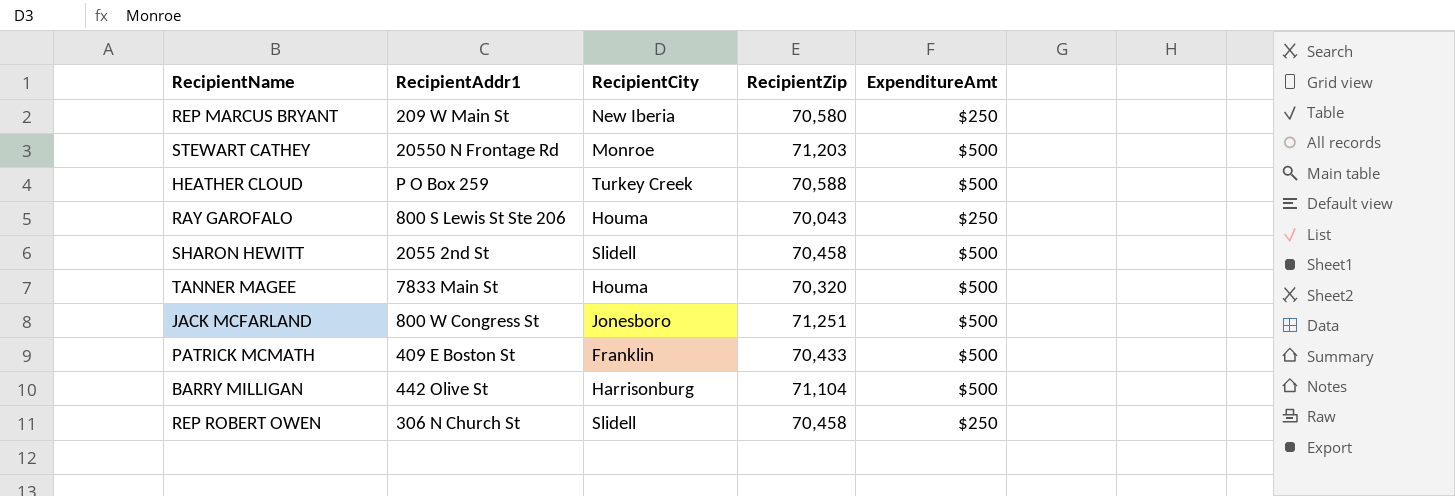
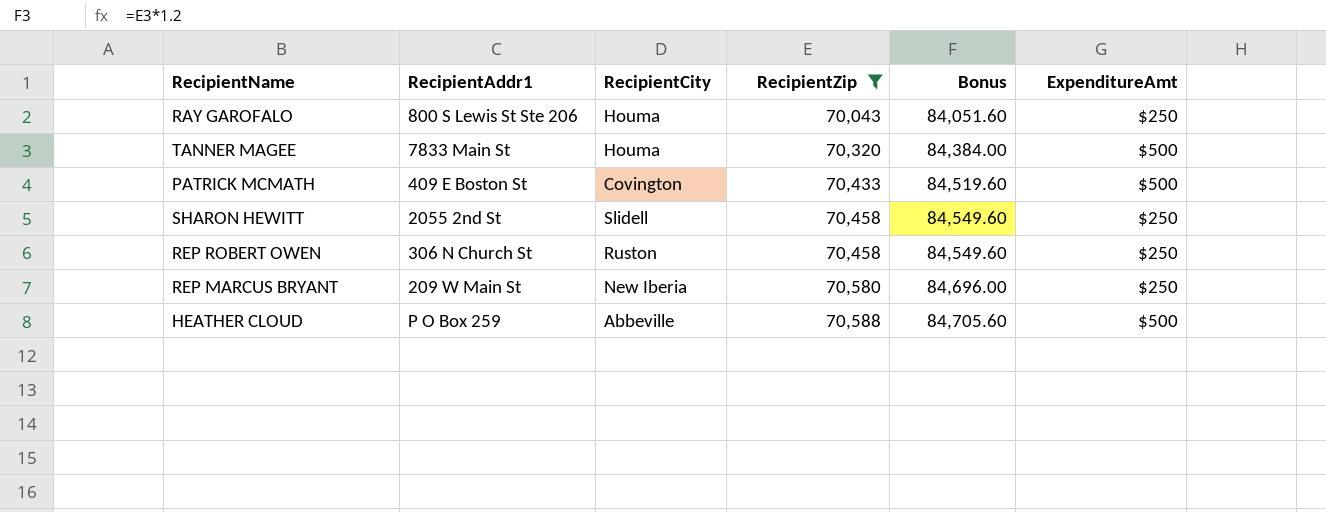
filter: none -> RecipientZip <= 70,588
row order: none -> RecipientZip ascending
column Bonus | formula: none -> [RecipientZip] * 1.2
PATRICK MCMATH | RecipientCity: Franklin -> Covington
SHARON HEWITT | ExpenditureAmt: $500 -> $250
REP ROBERT OWEN | RecipientCity: Slidell -> Ruston
HEATHER CLOUD | RecipientCity: Turkey Creek -> Abbeville

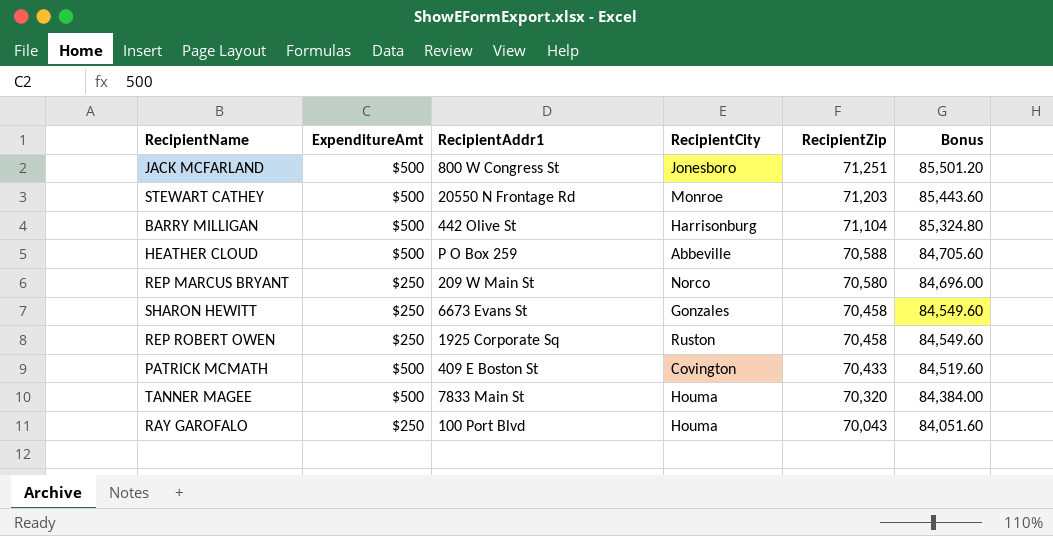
filter: RecipientZip <= 70,588 -> none
row order: RecipientZip ascending -> RecipientZip descending
column ExpenditureAmt | position: 6 -> 2
REP MARCUS BRYANT | RecipientCity: New Iberia -> Norco
SHARON HEWITT | RecipientAddr1: 2055 2nd St -> 6673 Evans St
SHARON HEWITT | RecipientCity: Slidell -> Gonzales
REP ROBERT OWEN | RecipientAddr1: 306 N Church St -> 1925 Corporate Sq
RAY GAROFALO | RecipientAddr1: 800 S Lewis St Ste 206 -> 100 Port Blvd

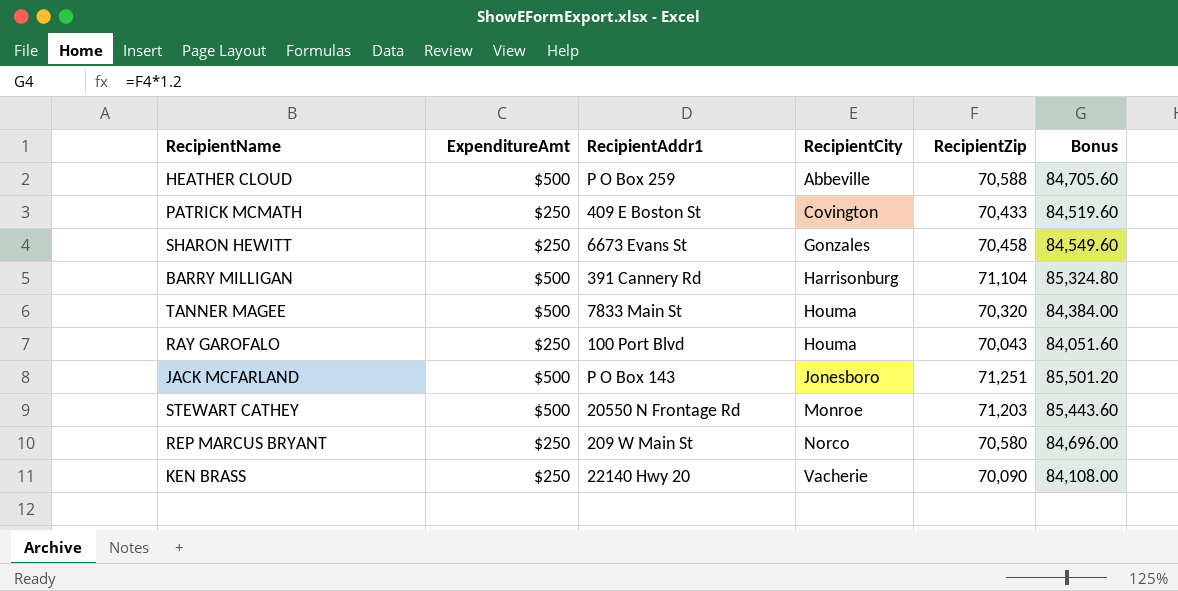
row order: RecipientZip descending -> RecipientCity ascending
row REP ROBERT OWEN: $250 | 1925 Corporate Sq | Ruston | 70,458 | 84,549.60 -> none
PATRICK MCMATH | ExpenditureAmt: $500 -> $250
BARRY MILLIGAN | RecipientAddr1: 442 Olive St -> 391 Cannery Rd
JACK MCFARLAND | RecipientAddr1: 800 W Congress St -> P O Box 143
row KEN BRASS: none -> $250 | 22140 Hwy 20 | Vacherie | 70,090 | 84,108.00

